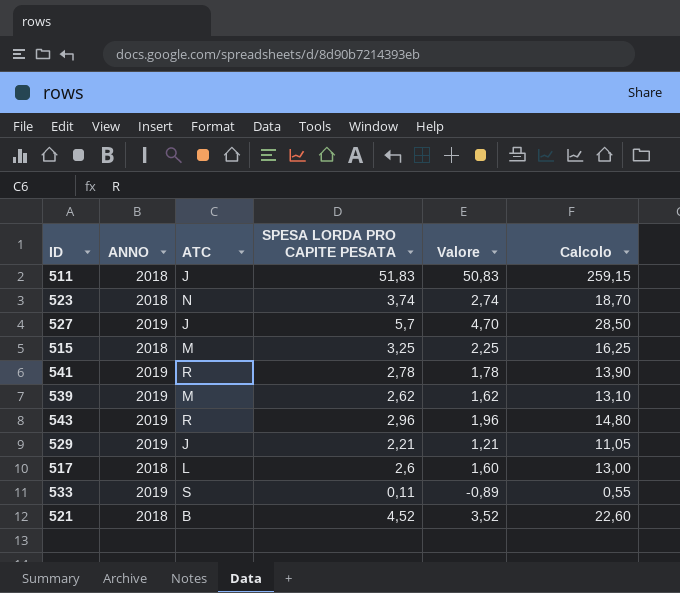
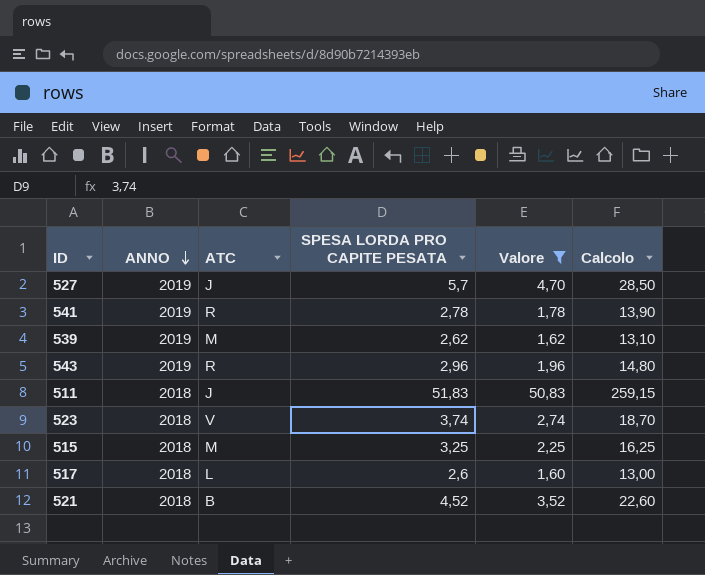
filter: none -> Valore >= 1,60
row order: none -> ANNO descending
523 | ATC: N -> V

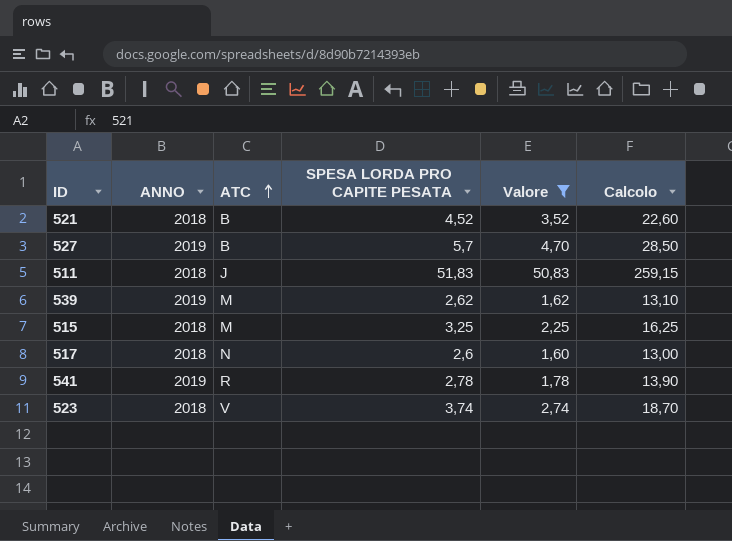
row order: ANNO descending -> ATC ascending
row 543: 2019 | R | 2,96 | 1,96 | 14,80 -> none
527 | ATC: J -> B
517 | ATC: L -> N

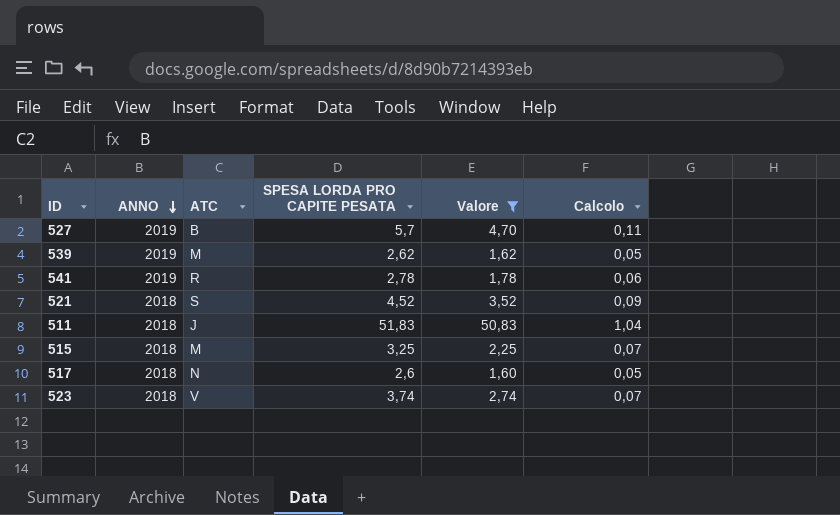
row order: ATC ascending -> ANNO descending
column Calcolo | formula: [SPESA LORDA PRO CAPITE PESATA] * 5 -> [SPESA LORDA PRO CAPITE PESATA] * 0,02
521 | ATC: B -> S

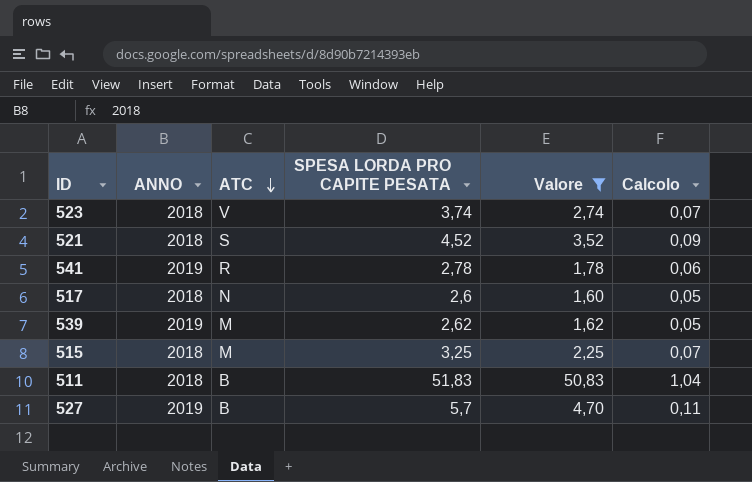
row order: ANNO descending -> ATC descending
511 | ATC: J -> B

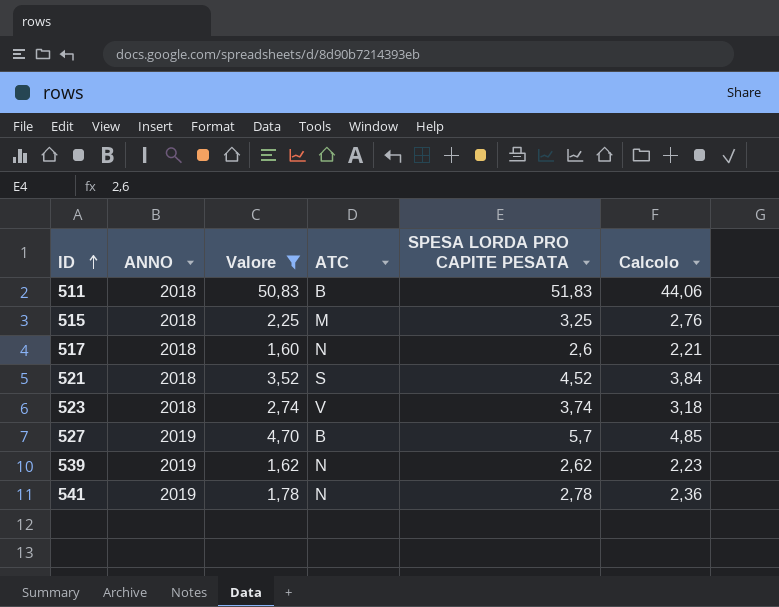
row order: ATC descending -> ID ascending
column Valore | position: 5 -> 3
column Calcolo | formula: [SPESA LORDA PRO CAPITE PESATA] * 0,02 -> [SPESA LORDA PRO CAPITE PESATA] * 0,85
539 | ATC: M -> N
541 | ATC: R -> N

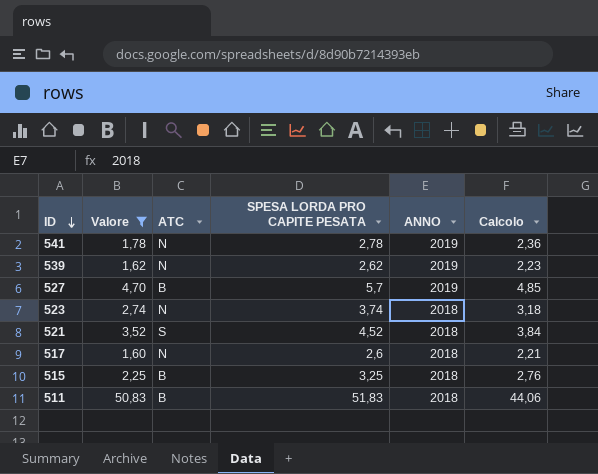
row order: ID ascending -> ID descending
column ANNO | position: 2 -> 5
523 | ATC: V -> N
515 | ATC: M -> B

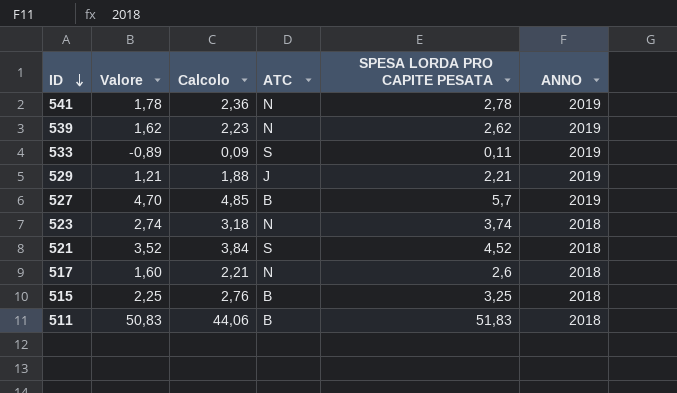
filter: Valore >= 1,60 -> none
column Calcolo | position: 6 -> 3

